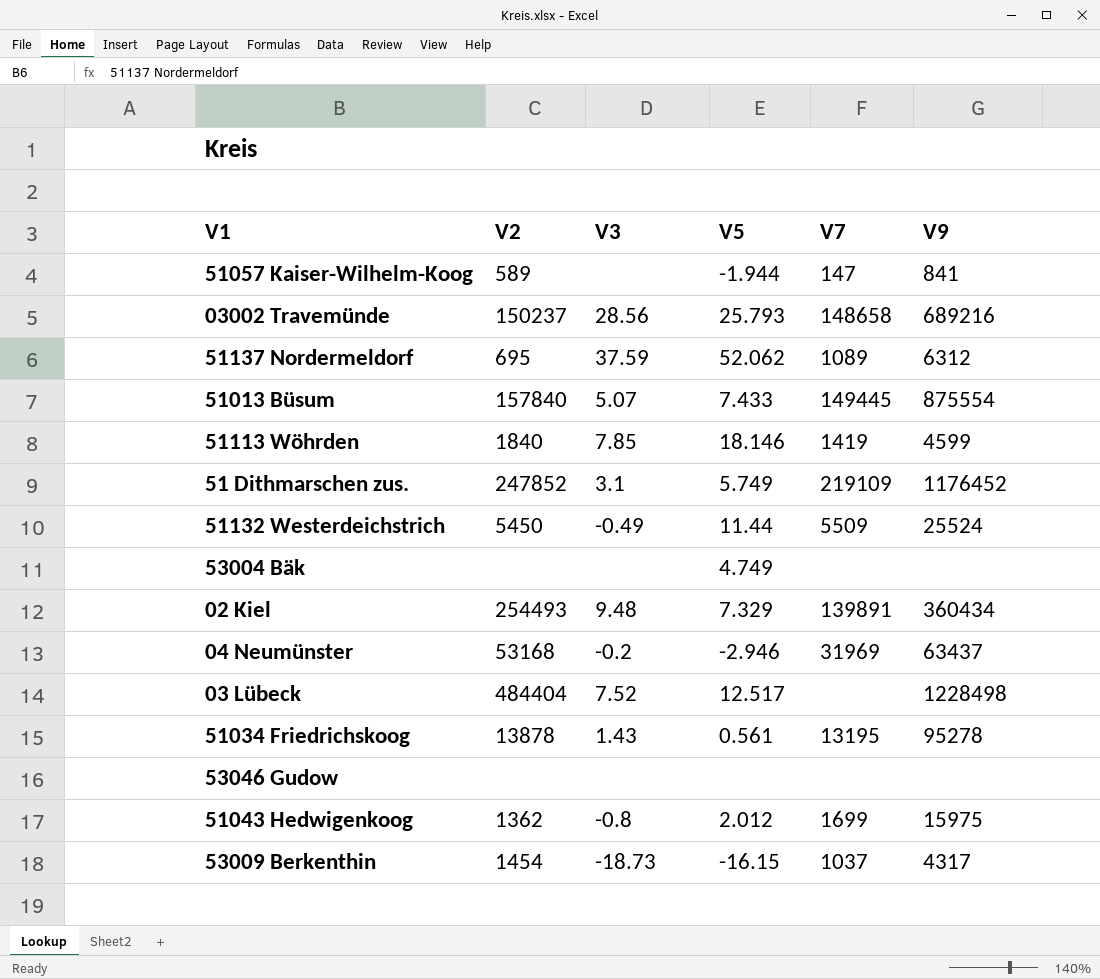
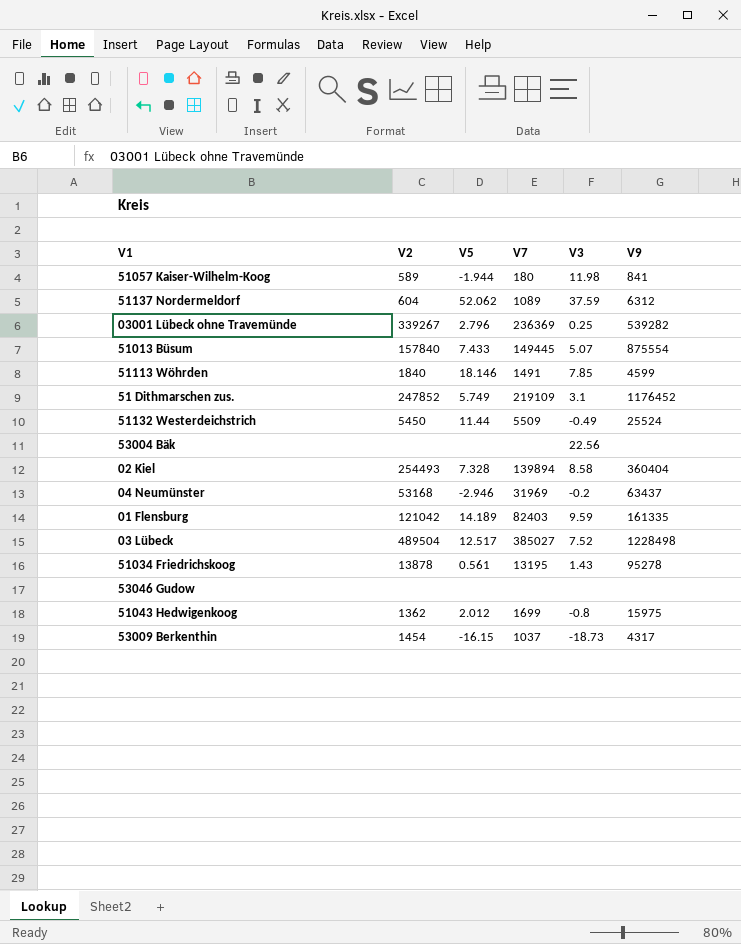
column V3 | position: 3 -> 5
row 03002 Travemünde: 150237 | 28.56 | 25.793 | 148658 | 689216 -> none
51057 Kaiser-Wilhelm-Koog | V7: 147 -> 180
51057 Kaiser-Wilhelm-Koog | V3: none -> 11.98
51137 Nordermeldorf | V2: 695 -> 604
row 03001 Lübeck ohne Travemünde: none -> 339267 | 2.796 | 236369 | 0.25 | 539282
51113 Wöhrden | V7: 1419 -> 1491
53004 Bäk | V5: 4.749 -> none
53004 Bäk | V3: none -> 22.56
02 Kiel | V5: 7.329 -> 7.328
02 Kiel | V7: 139891 -> 139894
02 Kiel | V3: 9.48 -> 8.58
02 Kiel | V9: 360434 -> 360404
row 01 Flensburg: none -> 121042 | 14.189 | 82403 | 9.59 | 161335
03 Lübeck | V2: 484404 -> 489504
03 Lübeck | V7: none -> 385027

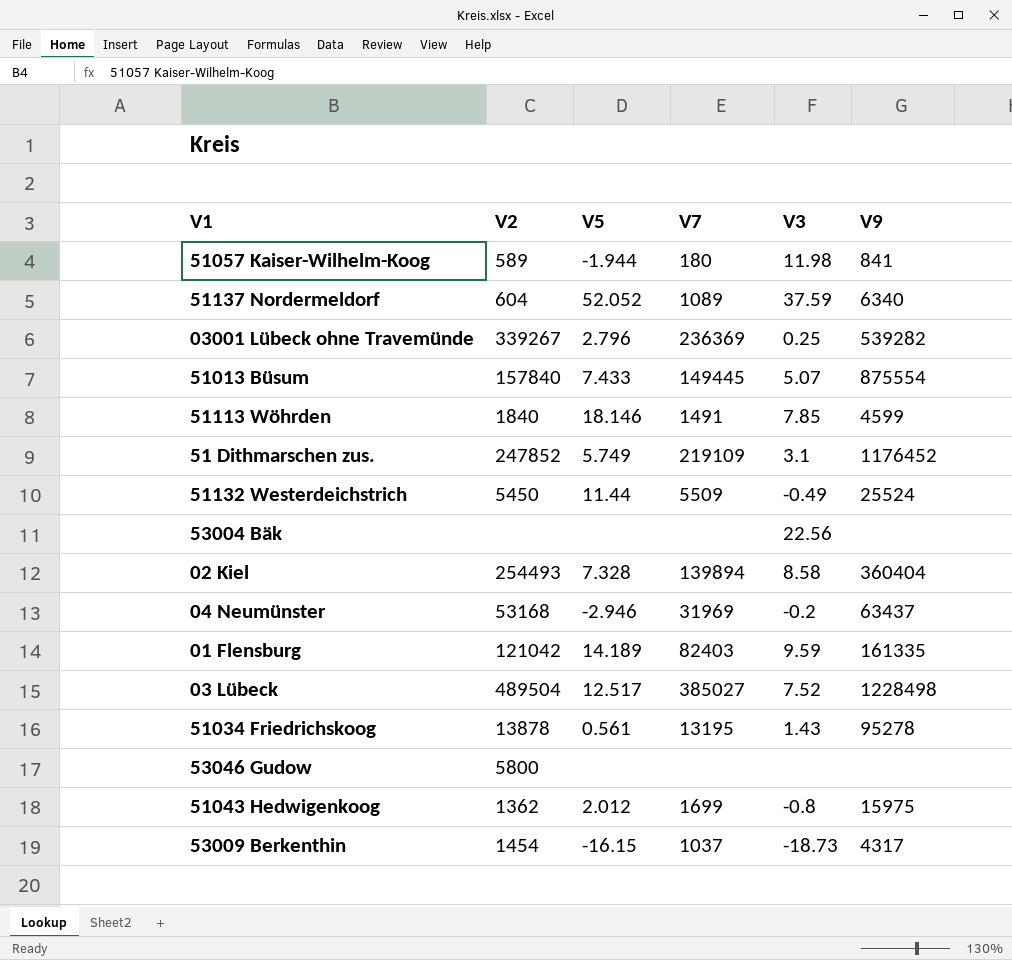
51137 Nordermeldorf | V5: 52.062 -> 52.052
51137 Nordermeldorf | V9: 6312 -> 6340
53046 Gudow | V2: none -> 5800

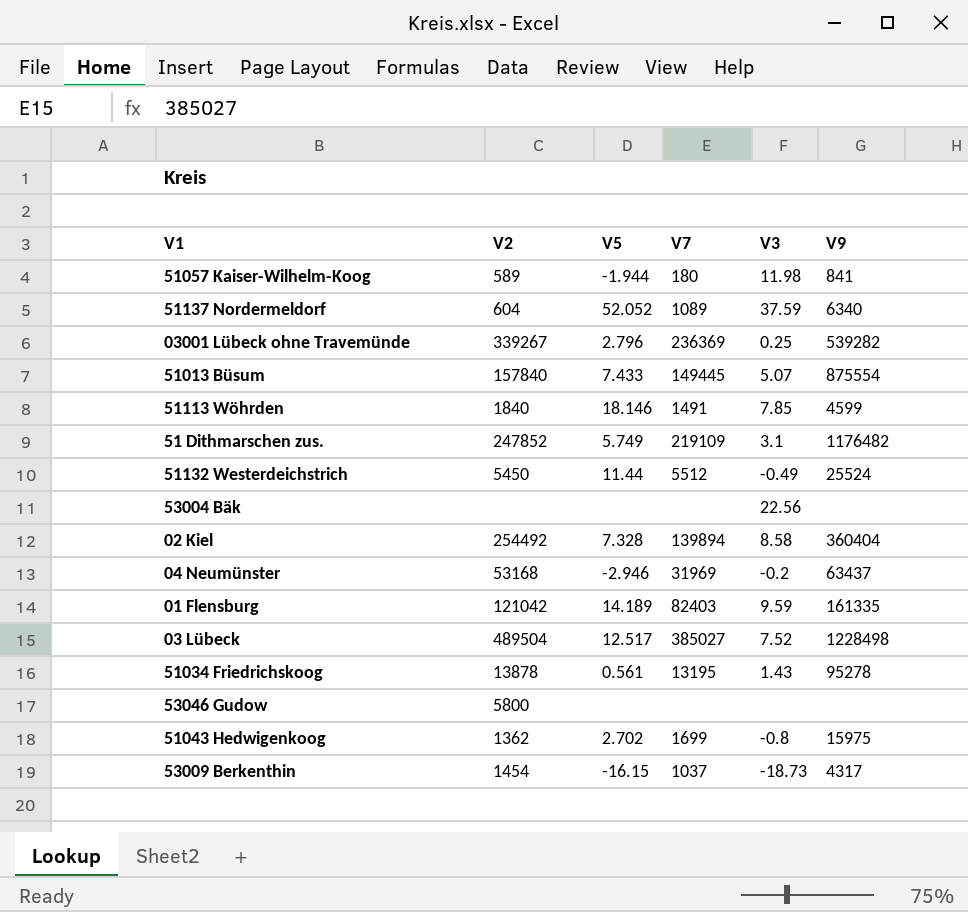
51 Dithmarschen zus. | V9: 1176452 -> 1176482
51132 Westerdeichstrich | V7: 5509 -> 5512
02 Kiel | V2: 254493 -> 254492
51043 Hedwigenkoog | V5: 2.012 -> 2.702

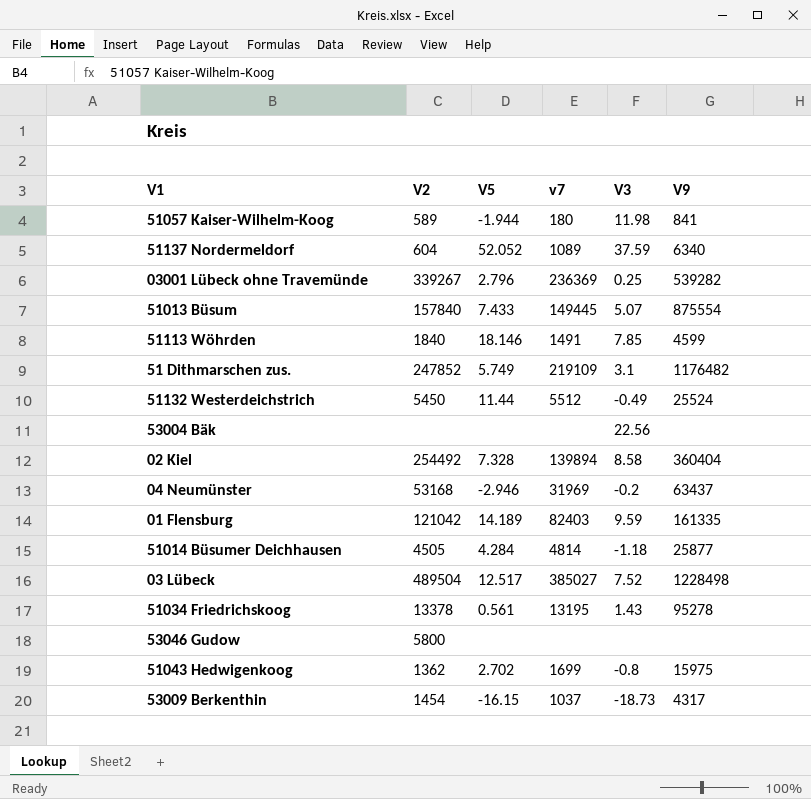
column name: V7 -> v7
row 51014 Büsumer Deichhausen: none -> 4505 | 4.284 | 4814 | -1.18 | 25877
51034 Friedrichskoog | V2: 13878 -> 13378

